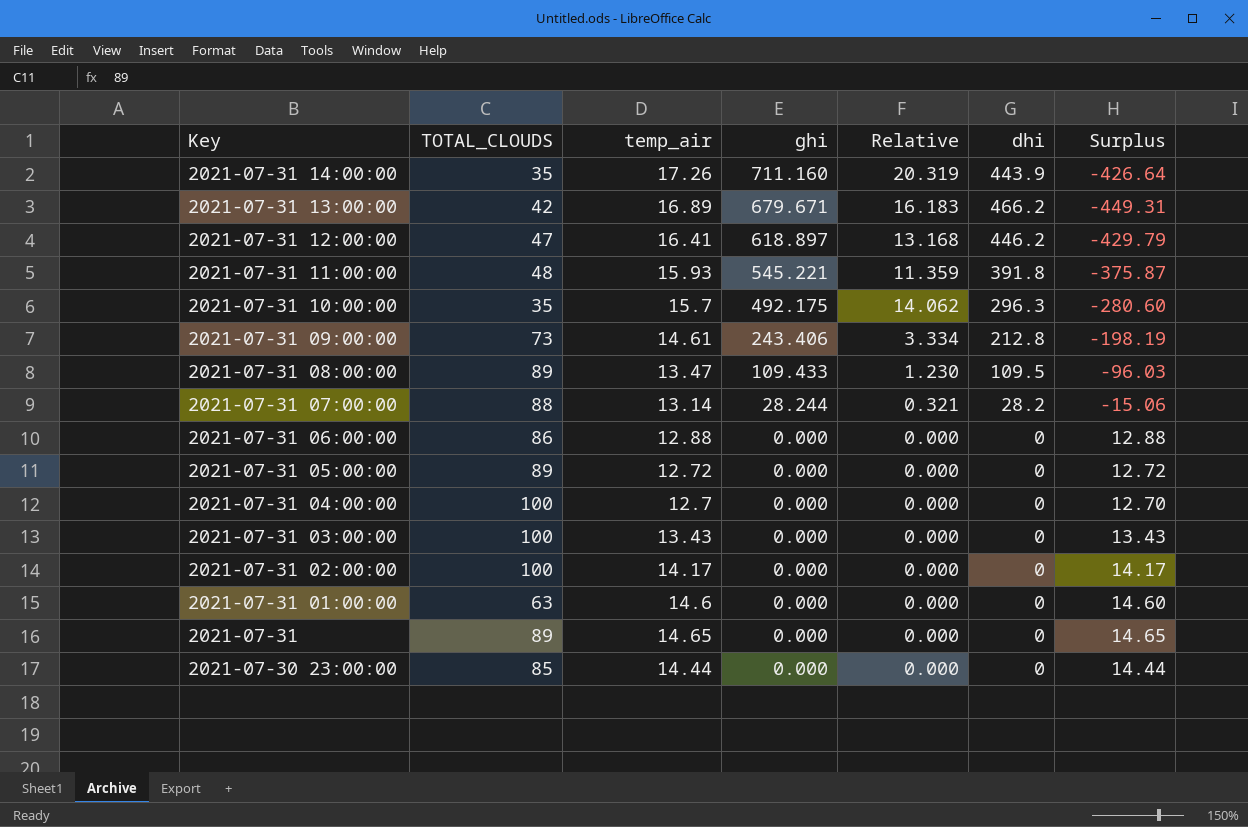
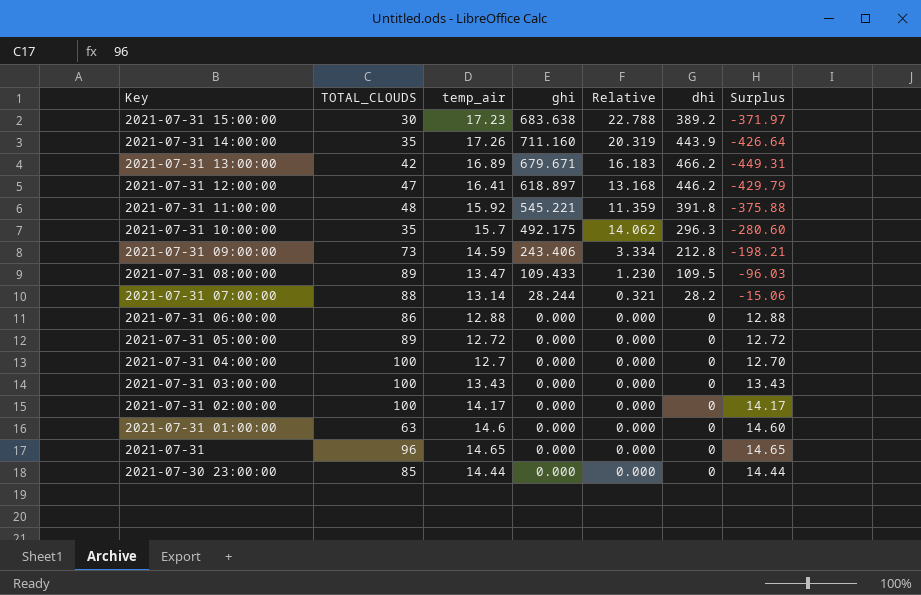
row 2021-07-31 15:00:00: none -> 30 | 17.23 | 683.638 | 22.788 | 389.2 | -371.97
2021-07-31 11:00:00 | temp_air: 15.93 -> 15.92
2021-07-31 11:00:00 | Surplus: -375.87 -> -375.88
2021-07-31 09:00:00 | temp_air: 14.61 -> 14.59
2021-07-31 09:00:00 | Surplus: -198.19 -> -198.21
2021-07-31 | TOTAL_CLOUDS: 89 -> 96

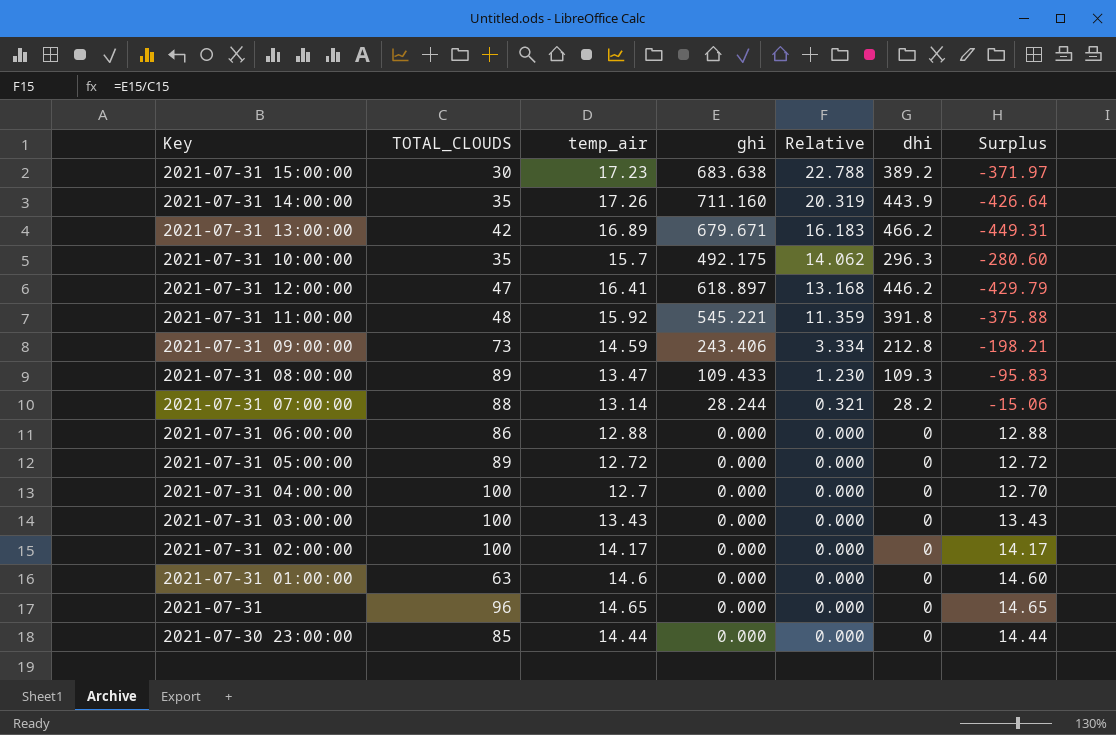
row order: Key descending -> Relative descending
2021-07-31 08:00:00 | dhi: 109.5 -> 109.3
2021-07-31 08:00:00 | Surplus: -96.03 -> -95.83

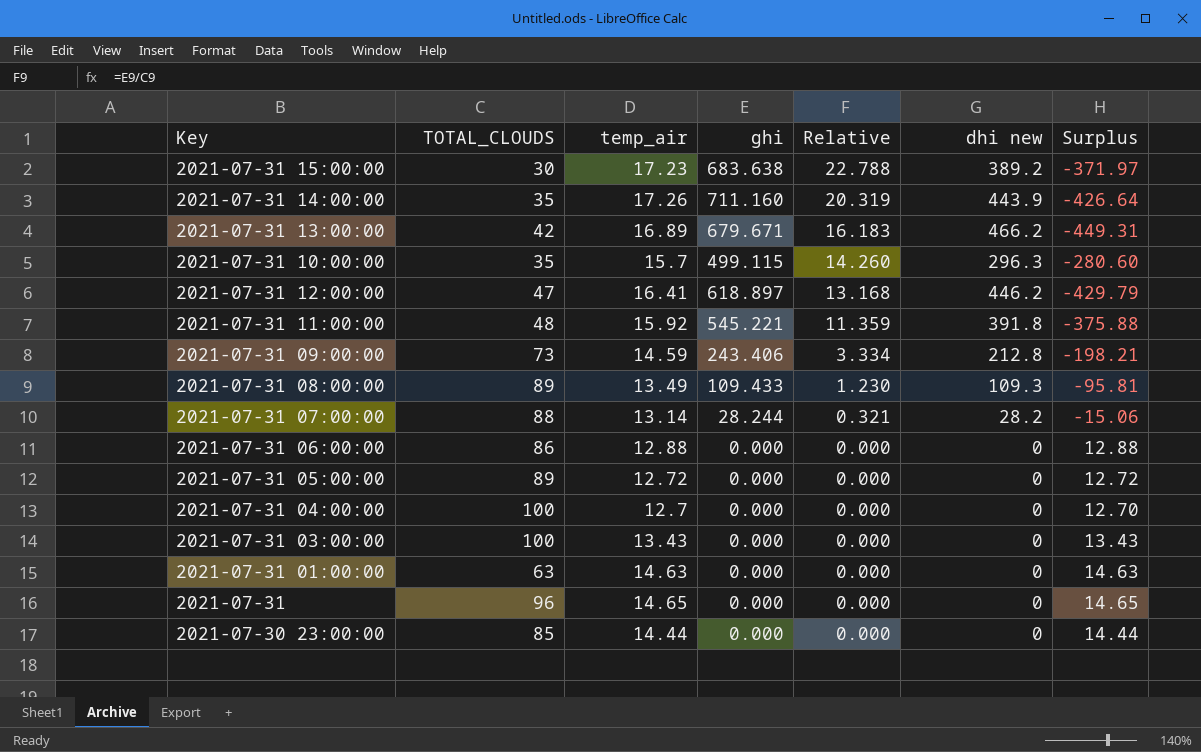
column name: dhi -> dhi new
row 2021-07-31 02:00:00: 100 | 14.17 | 0.000 | 0.000 | 0 | 14.17 -> none
2021-07-31 10:00:00 | ghi: 492.175 -> 499.115
2021-07-31 10:00:00 | Relative: 14.062 -> 14.260
2021-07-31 08:00:00 | temp_air: 13.47 -> 13.49
2021-07-31 08:00:00 | Surplus: -95.83 -> -95.81
2021-07-31 01:00:00 | temp_air: 14.6 -> 14.63
2021-07-31 01:00:00 | Surplus: 14.60 -> 14.63

